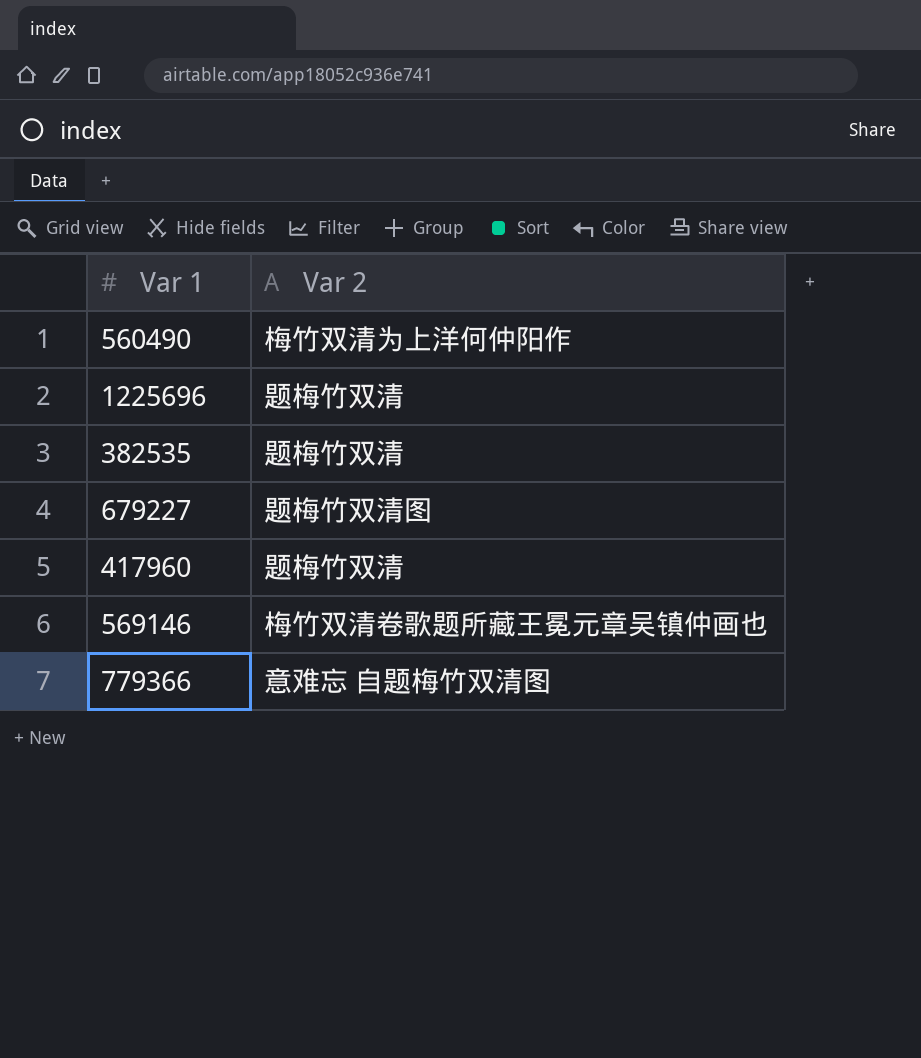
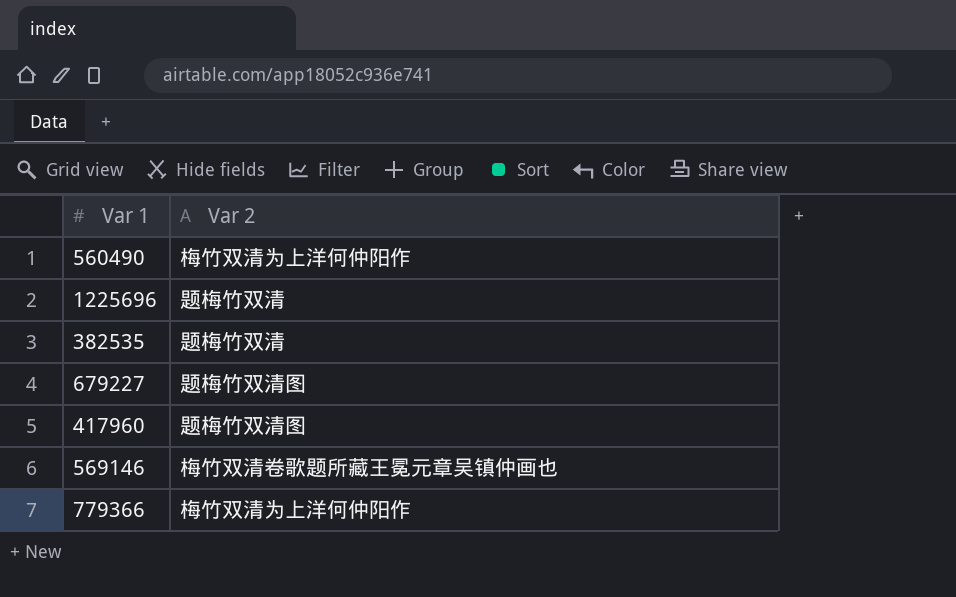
417960 | Var 2: 题梅竹双清 -> 题梅竹双清图
779366 | Var 2: 意难忘 自题梅竹双清图 -> 梅竹双清为上洋何仲阳作

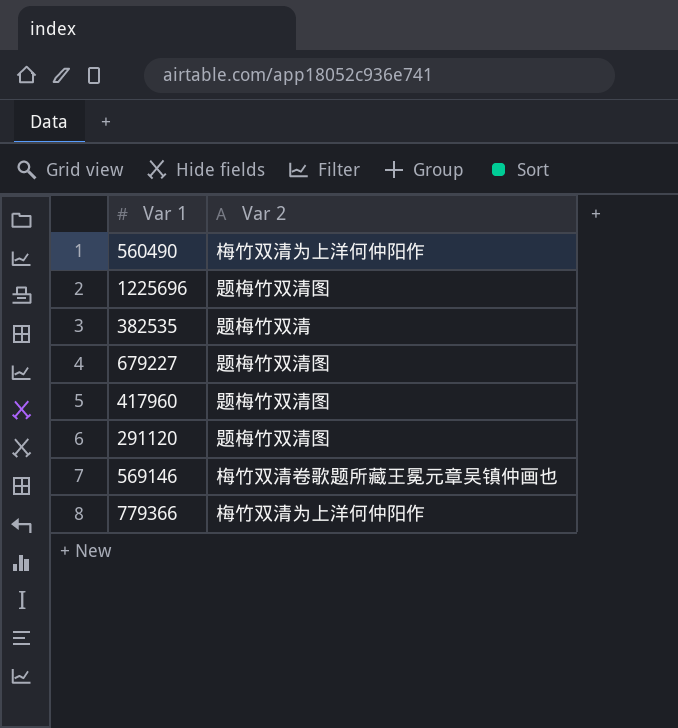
1225696 | Var 2: 题梅竹双清 -> 题梅竹双清图
row 291120: none -> 题梅竹双清图

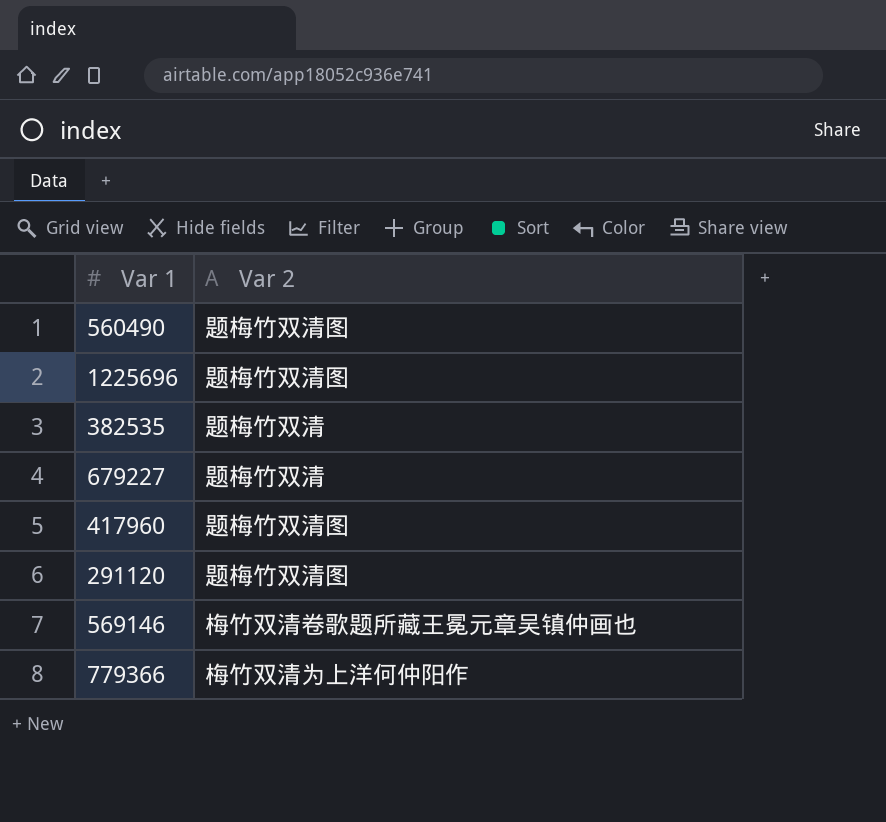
560490 | Var 2: 梅竹双清为上洋何仲阳作 -> 题梅竹双清图
679227 | Var 2: 题梅竹双清图 -> 题梅竹双清

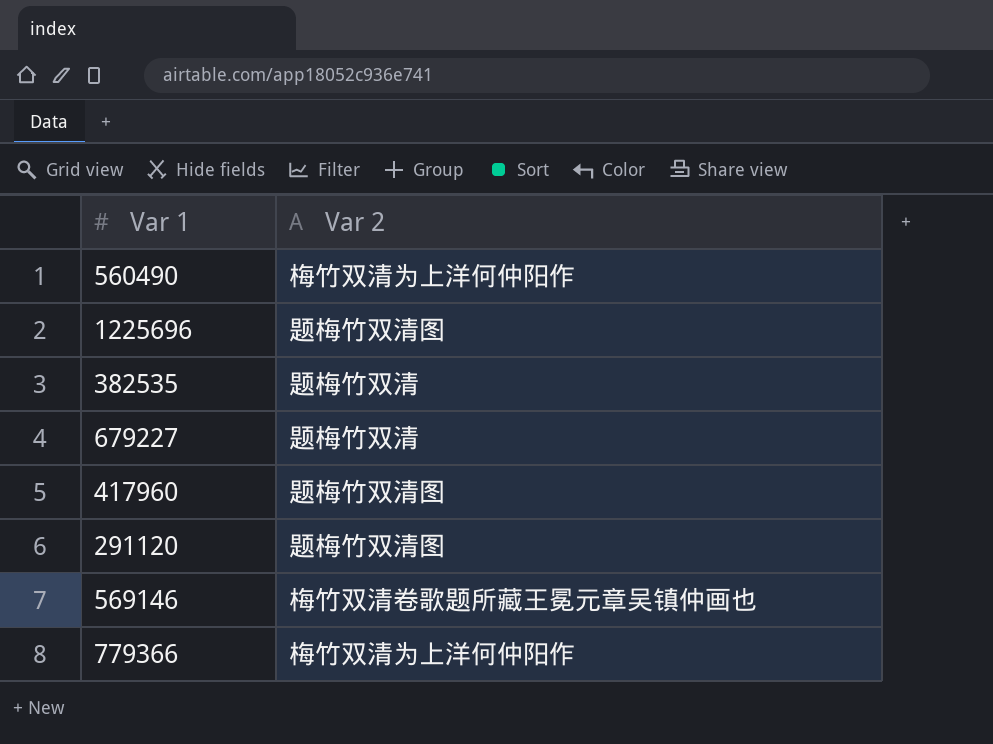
560490 | Var 2: 题梅竹双清图 -> 梅竹双清为上洋何仲阳作

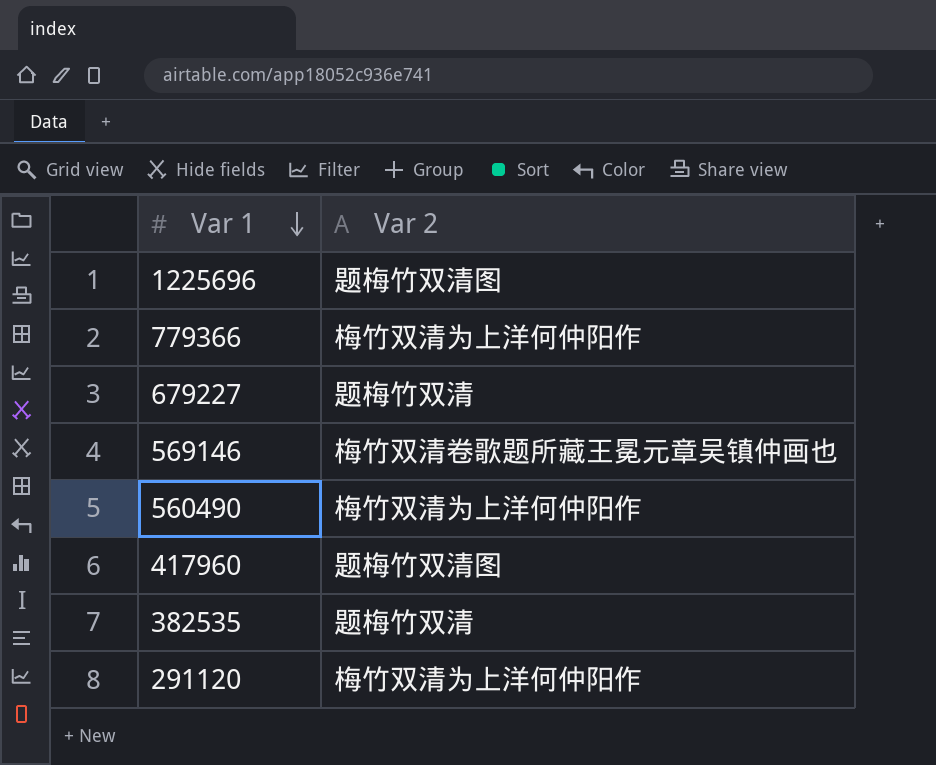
row order: none -> Var 1 descending
291120 | Var 2: 题梅竹双清图 -> 梅竹双清为上洋何仲阳作

